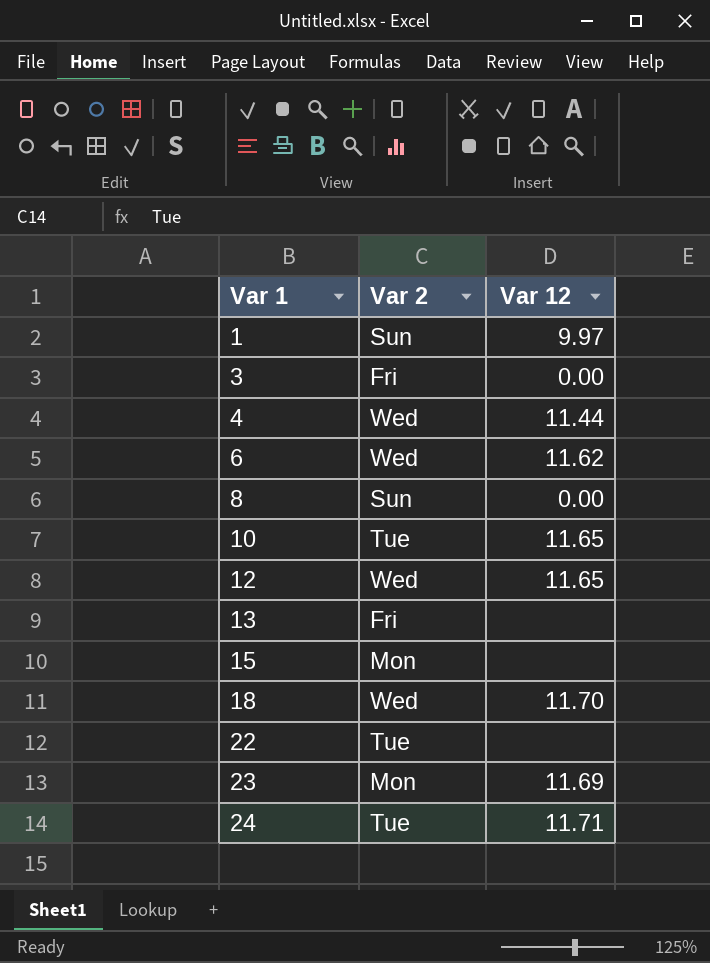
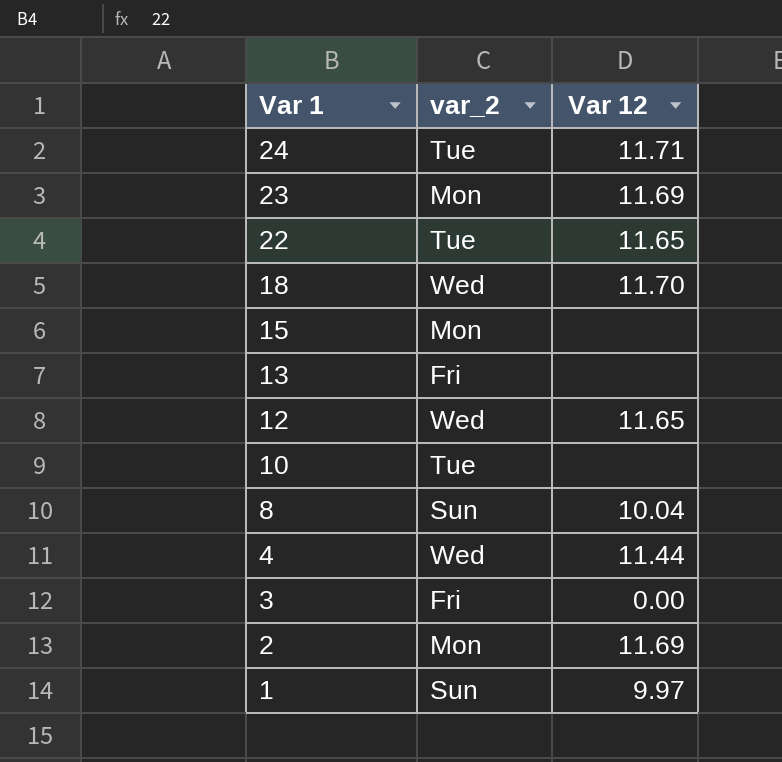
row order: Var 1 ascending -> Var 1 descending
column name: Var 2 -> var_2
row 6: Wed | 11.62 -> none
22 | Var 12: none -> 11.65
10 | Var 12: 11.65 -> none
8 | Var 12: 0.00 -> 10.04
row 2: none -> Mon | 11.69

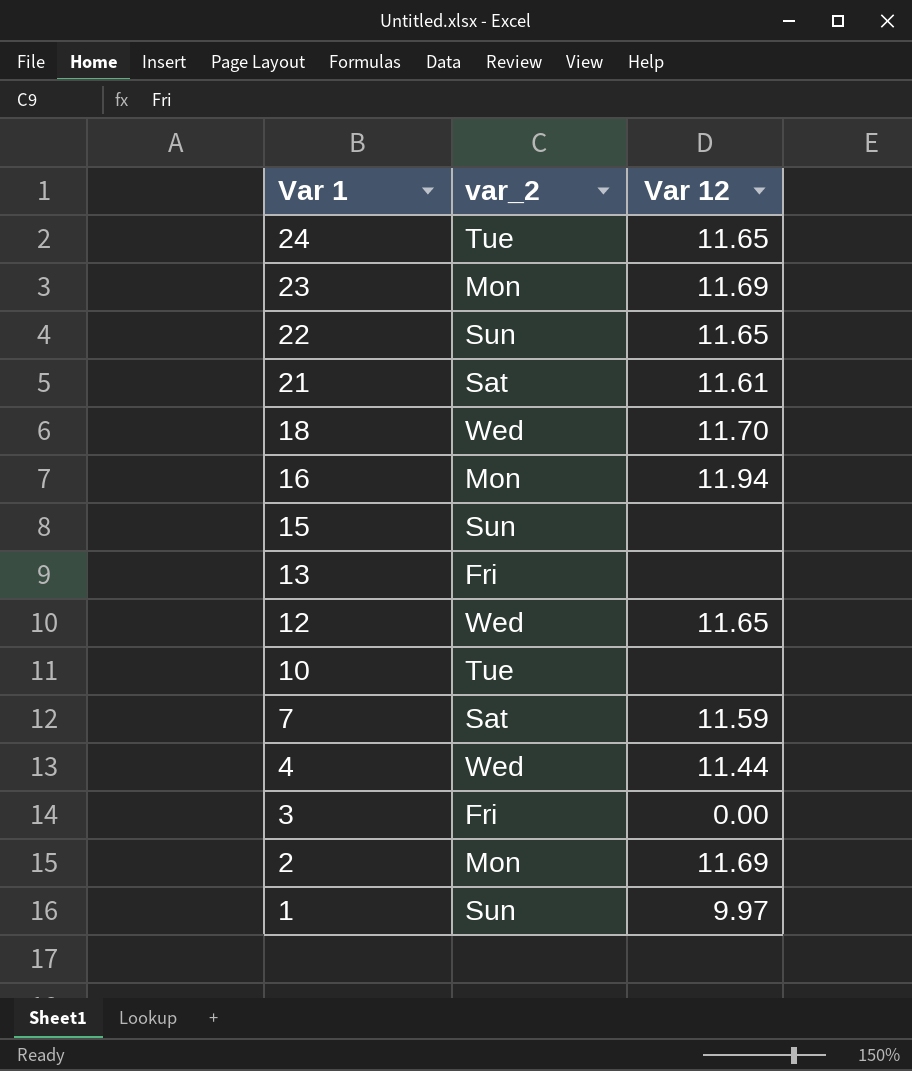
row 8: Sun | 10.04 -> none
24 | Var 12: 11.71 -> 11.65
22 | var_2: Tue -> Sun
row 21: none -> Sat | 11.61
row 16: none -> Mon | 11.94
15 | var_2: Mon -> Sun
row 7: none -> Sat | 11.59

